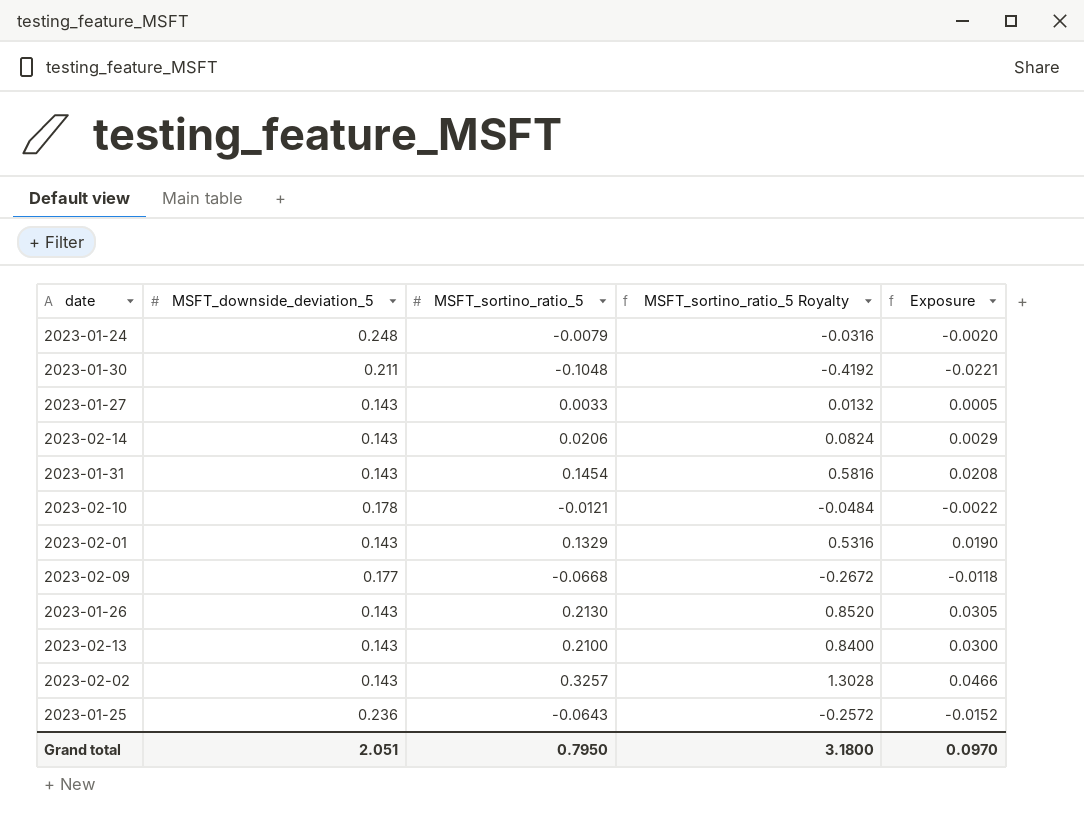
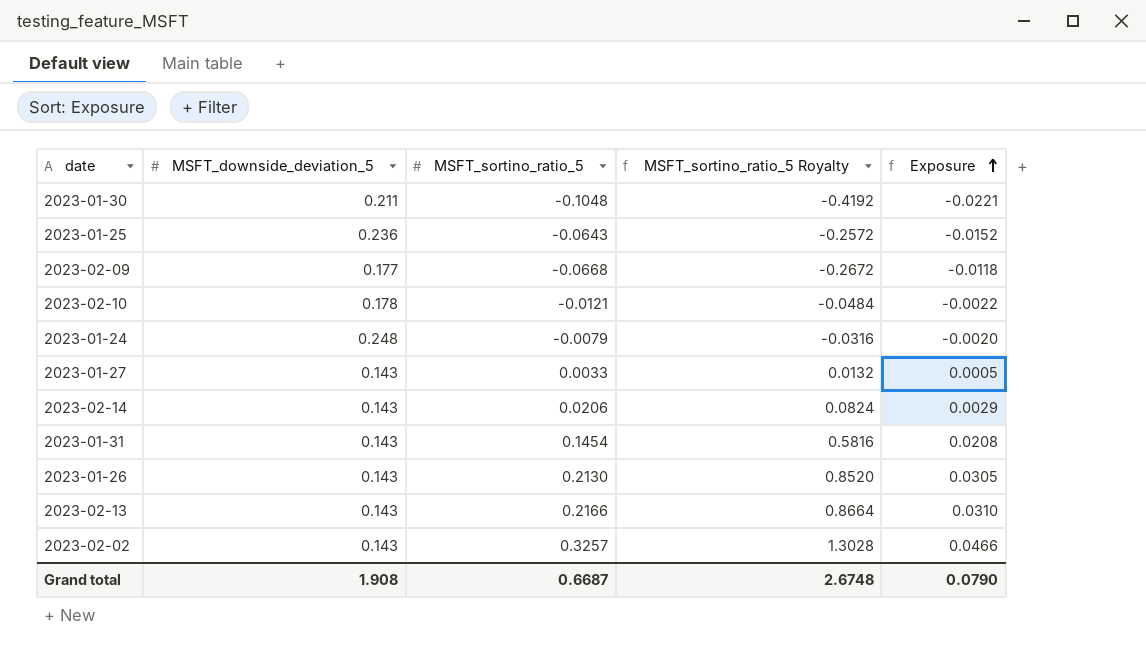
row order: none -> Exposure ascending
row 2023-02-01: 0.143 | 0.1329 | 0.5316 | 0.0190 -> none
2023-02-13 | MSFT_sortino_ratio_5: 0.2100 -> 0.2166
2023-02-13 | MSFT_sortino_ratio_5 Royalty: 0.8400 -> 0.8664
2023-02-13 | Exposure: 0.0300 -> 0.0310
Grand total | MSFT_downside_deviation_5: 2.051 -> 1.908
Grand total | MSFT_sortino_ratio_5: 0.7950 -> 0.6687
Grand total | MSFT_sortino_ratio_5 Royalty: 3.1800 -> 2.6748
Grand total | Exposure: 0.0970 -> 0.0790

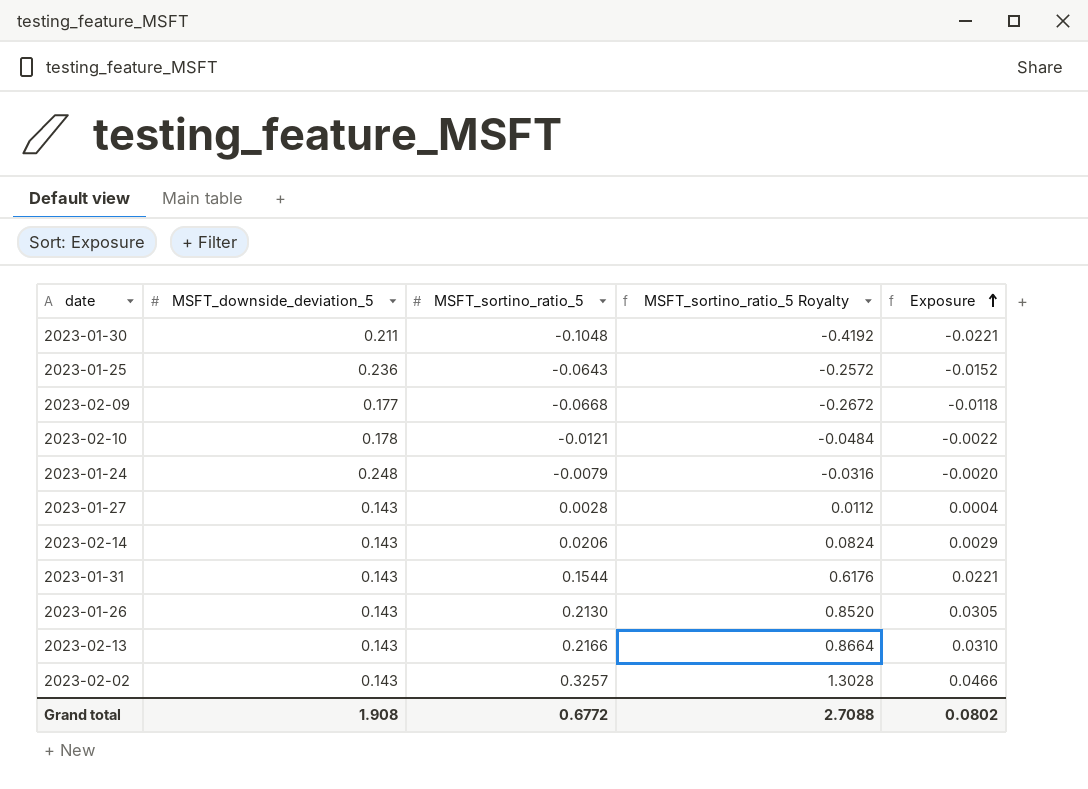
2023-01-27 | MSFT_sortino_ratio_5: 0.0033 -> 0.0028
2023-01-27 | MSFT_sortino_ratio_5 Royalty: 0.0132 -> 0.0112
2023-01-27 | Exposure: 0.0005 -> 0.0004
2023-01-31 | MSFT_sortino_ratio_5: 0.1454 -> 0.1544
2023-01-31 | MSFT_sortino_ratio_5 Royalty: 0.5816 -> 0.6176
2023-01-31 | Exposure: 0.0208 -> 0.0221
Grand total | MSFT_sortino_ratio_5: 0.6687 -> 0.6772
Grand total | MSFT_sortino_ratio_5 Royalty: 2.6748 -> 2.7088
Grand total | Exposure: 0.0790 -> 0.0802

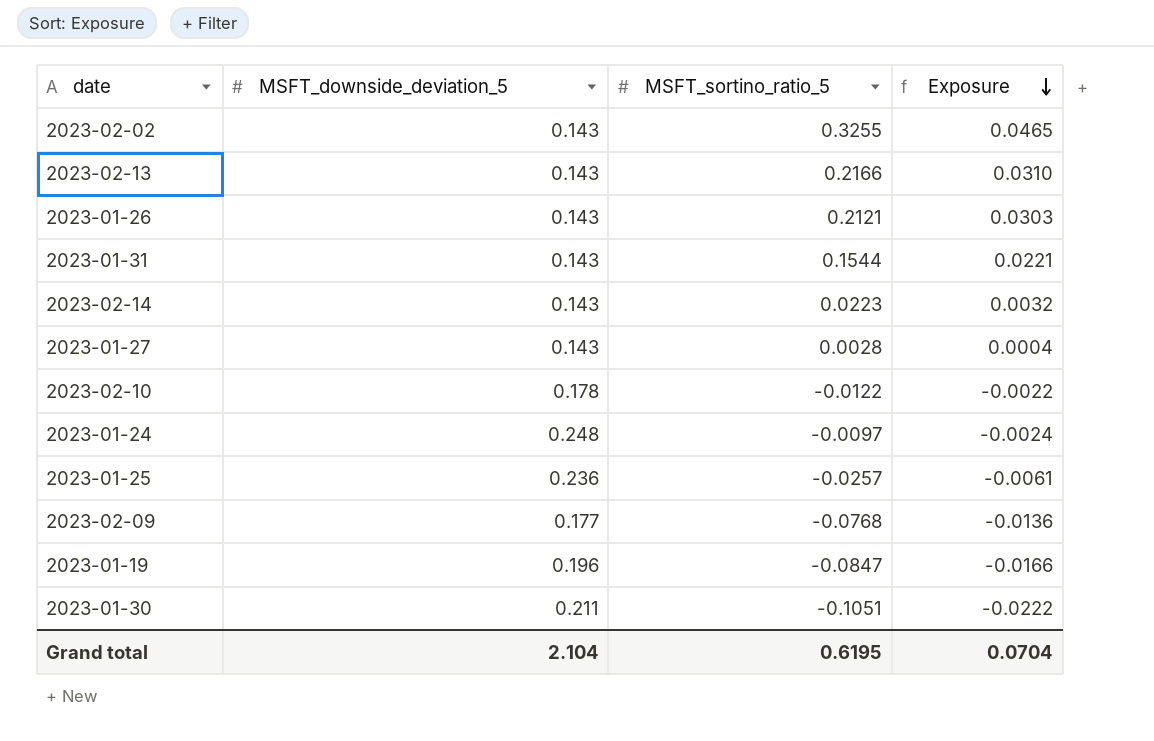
row order: Exposure ascending -> Exposure descending
column MSFT_sortino_ratio_5 Royalty | formula: [MSFT_sortino_ratio_5] * 4 -> none
2023-02-02 | MSFT_sortino_ratio_5: 0.3257 -> 0.3255
2023-02-02 | Exposure: 0.0466 -> 0.0465
2023-01-26 | MSFT_sortino_ratio_5: 0.2130 -> 0.2121
2023-01-26 | Exposure: 0.0305 -> 0.0303
2023-02-14 | MSFT_sortino_ratio_5: 0.0206 -> 0.0223
2023-02-14 | Exposure: 0.0029 -> 0.0032
2023-02-10 | MSFT_sortino_ratio_5: -0.0121 -> -0.0122
2023-01-24 | MSFT_sortino_ratio_5: -0.0079 -> -0.0097
2023-01-24 | Exposure: -0.0020 -> -0.0024
2023-01-25 | MSFT_sortino_ratio_5: -0.0643 -> -0.0257
2023-01-25 | Exposure: -0.0152 -> -0.0061
2023-02-09 | MSFT_sortino_ratio_5: -0.0668 -> -0.0768
2023-02-09 | Exposure: -0.0118 -> -0.0136
row 2023-01-19: none -> 0.196 | -0.0847 | -0.0166
2023-01-30 | MSFT_sortino_ratio_5: -0.1048 -> -0.1051
2023-01-30 | Exposure: -0.0221 -> -0.0222
Grand total | MSFT_downside_deviation_5: 1.908 -> 2.104
Grand total | MSFT_sortino_ratio_5: 0.6772 -> 0.6195
Grand total | Exposure: 0.0802 -> 0.0704

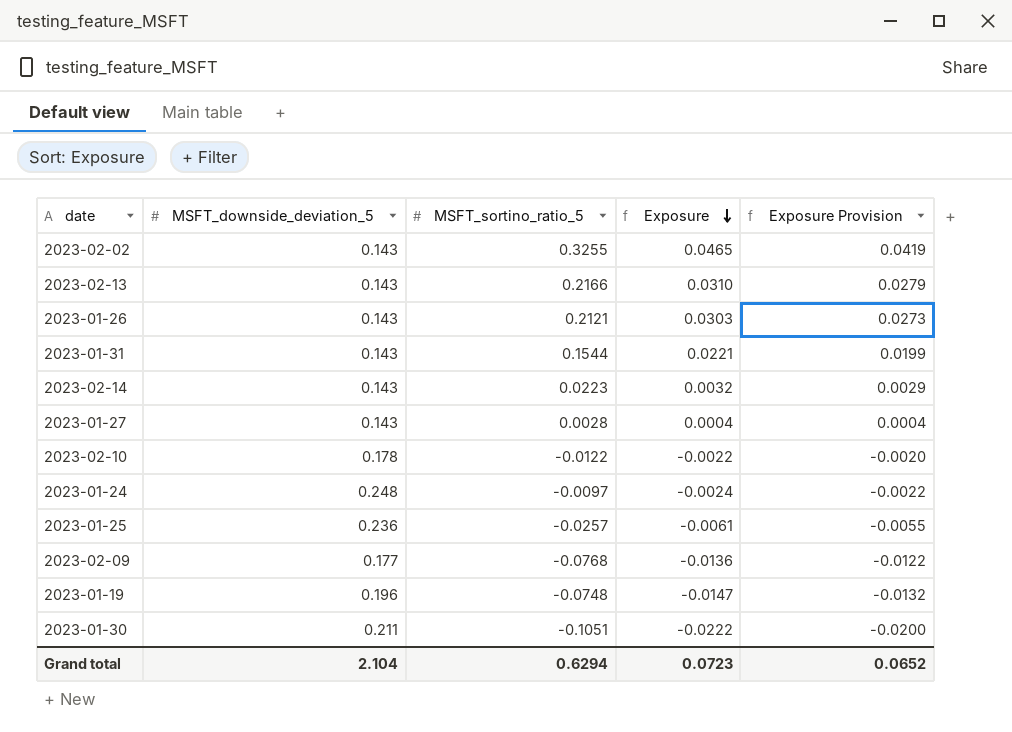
column Exposure Provision | formula: none -> [Exposure] * 0.9
2023-01-19 | MSFT_sortino_ratio_5: -0.0847 -> -0.0748
2023-01-19 | Exposure: -0.0166 -> -0.0147
Grand total | MSFT_sortino_ratio_5: 0.6195 -> 0.6294
Grand total | Exposure: 0.0704 -> 0.0723

